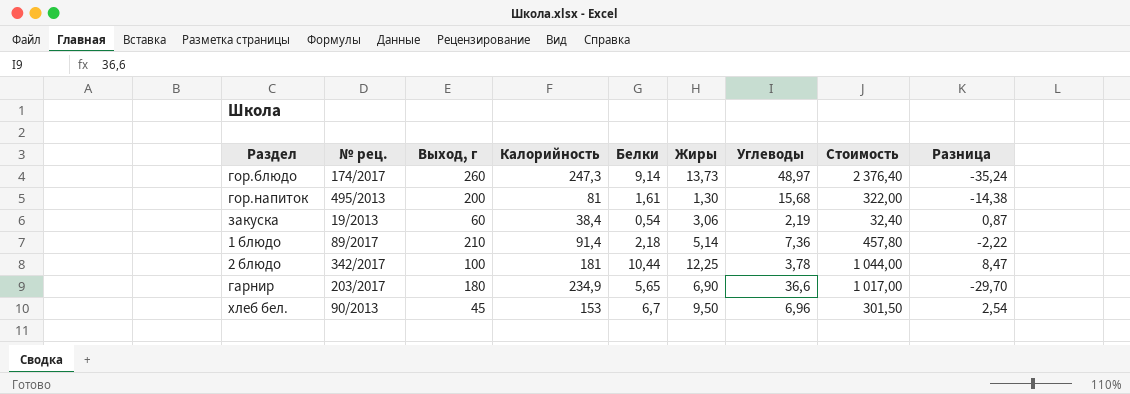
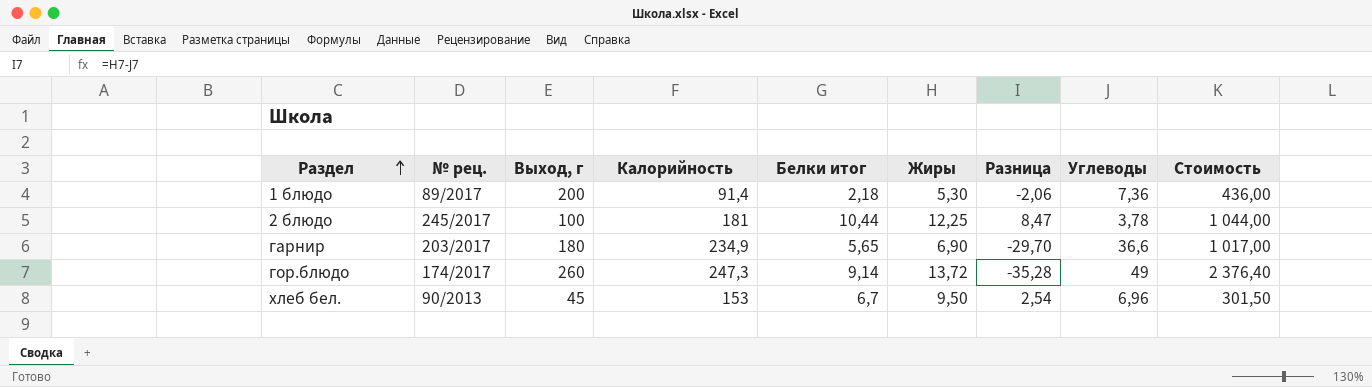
row order: none -> Раздел ascending
column name: Белки -> Белки итог
column Разница | position: 9 -> 7
row гор.напиток: 495/2013 | 200 | 81 | 1,61 | 1,30 | 15,68 | 322,00 | -14,38 -> none
row закуска: 19/2013 | 60 | 38,4 | 0,54 | 3,06 | 2,19 | 32,40 | 0,87 -> none
1 блюдо | Выход, г: 210 -> 200
1 блюдо | Жиры: 5,14 -> 5,30
1 блюдо | Разница: -2,22 -> -2,06
1 блюдо | Стоимость: 457,80 -> 436,00
2 блюдо | № рец.: 342/2017 -> 245/2017
гор.блюдо | Жиры: 13,73 -> 13,72
гор.блюдо | Разница: -35,24 -> -35,28
гор.блюдо | Углеводы: 48,97 -> 49

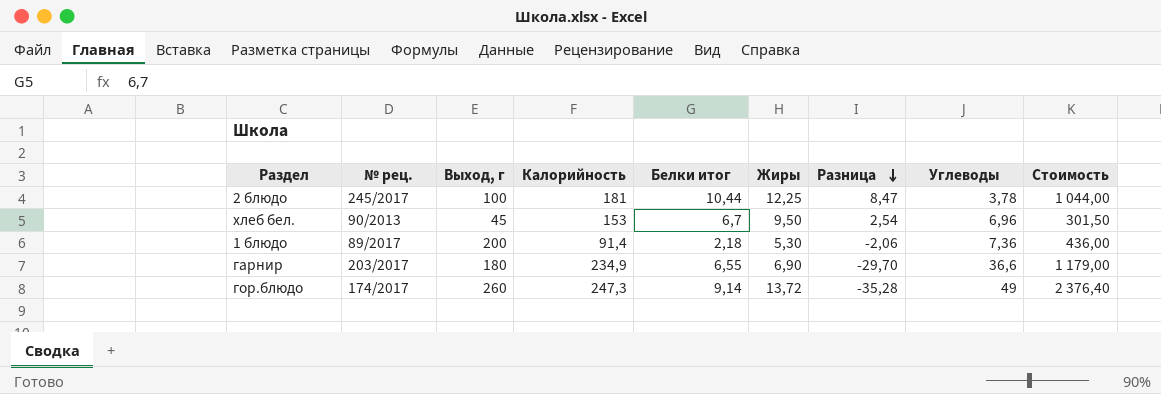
row order: Раздел ascending -> Разница descending
гарнир | Белки итог: 5,65 -> 6,55
гарнир | Стоимость: 1 017,00 -> 1 179,00

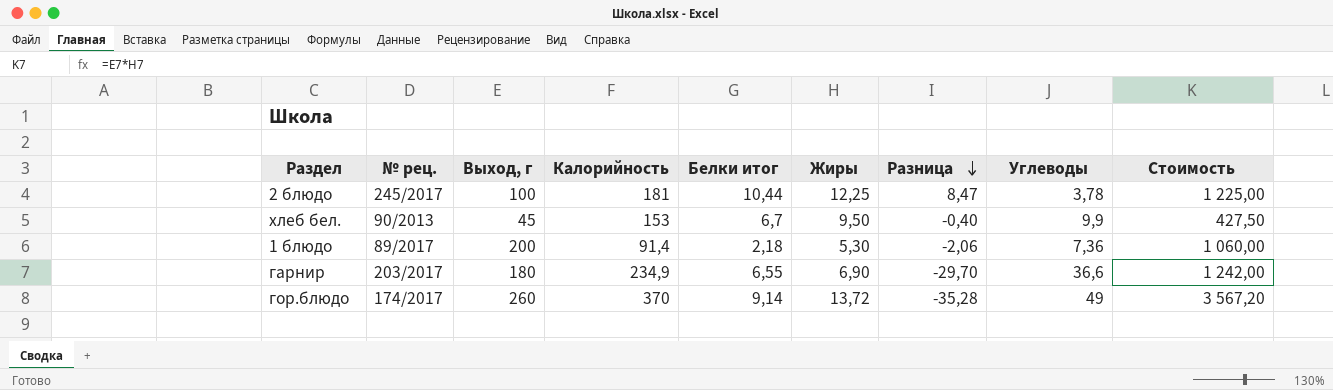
column Стоимость | formula: [Выход, г] * [Белки итог] -> [Выход, г] * [Жиры]
хлеб бел. | Разница: 2,54 -> -0,40
хлеб бел. | Углеводы: 6,96 -> 9,9
гор.блюдо | Калорийность: 247,3 -> 370

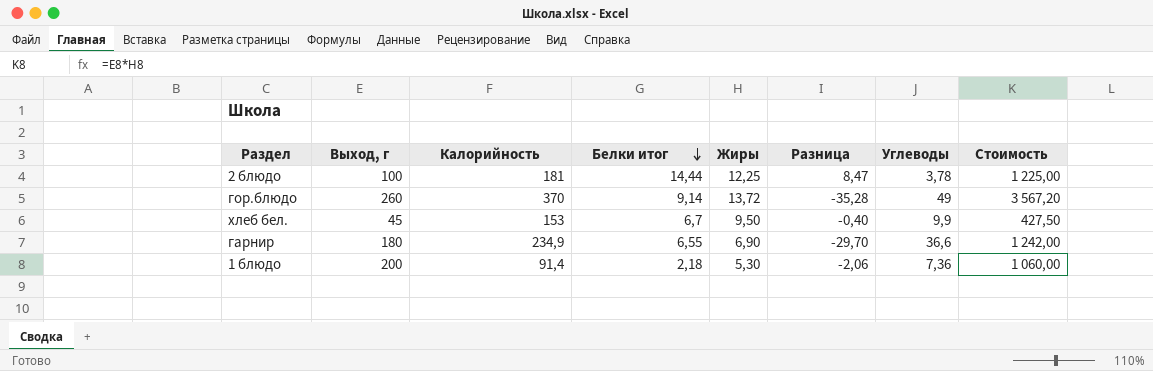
row order: Разница descending -> Белки итог descending
column № рец. | position: 2 -> none
2 блюдо | Белки итог: 10,44 -> 14,44

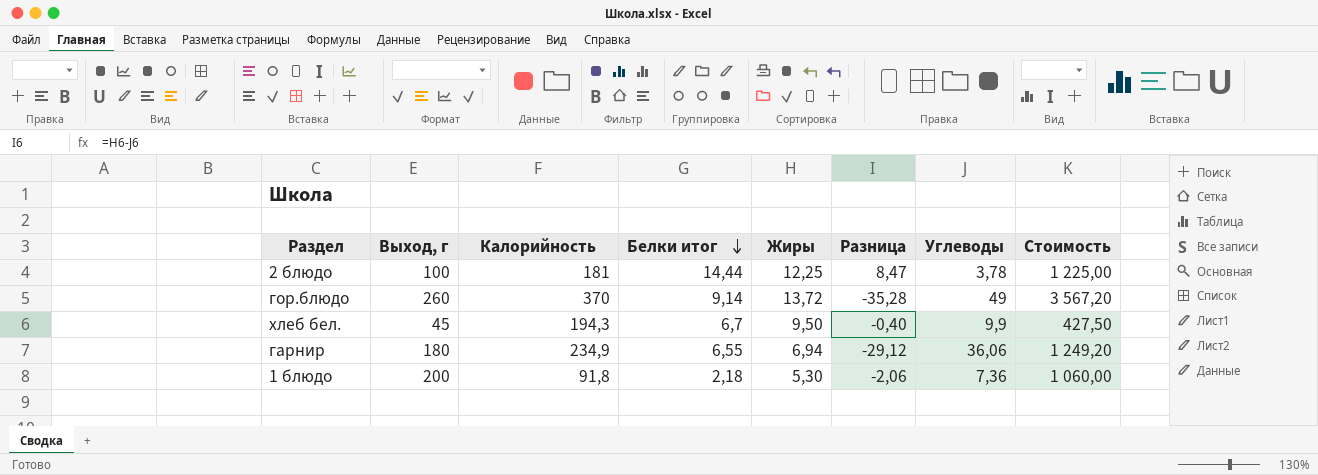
хлеб бел. | Калорийность: 153 -> 194,3
гарнир | Жиры: 6,90 -> 6,94
гарнир | Разница: -29,70 -> -29,12
гарнир | Углеводы: 36,6 -> 36,06
гарнир | Стоимость: 1 242,00 -> 1 249,20
1 блюдо | Калорийность: 91,4 -> 91,8

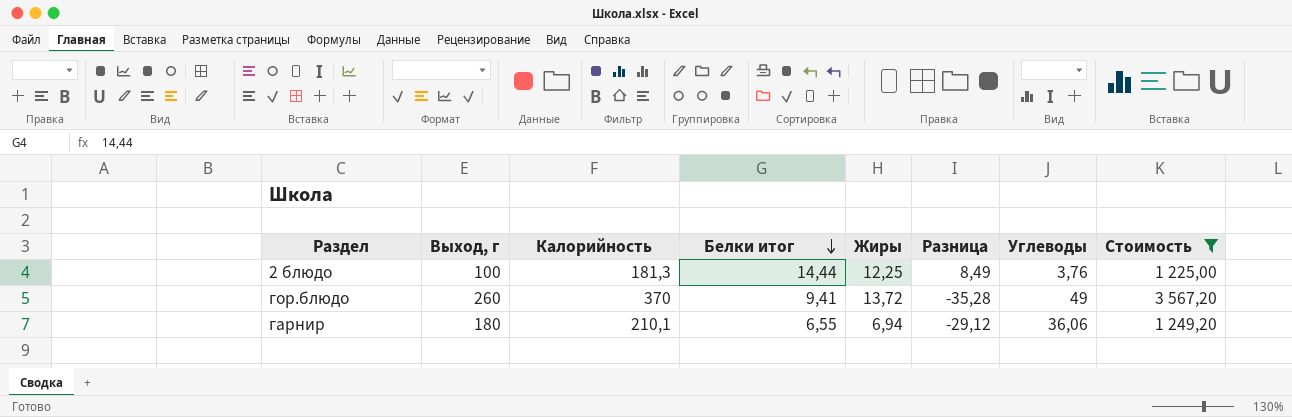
filter: none -> Стоимость >= 1 225,00
2 блюдо | Калорийность: 181 -> 181,3
2 блюдо | Разница: 8,47 -> 8,49
2 блюдо | Углеводы: 3,78 -> 3,76
гор.блюдо | Белки итог: 9,14 -> 9,41
гарнир | Калорийность: 234,9 -> 210,1

